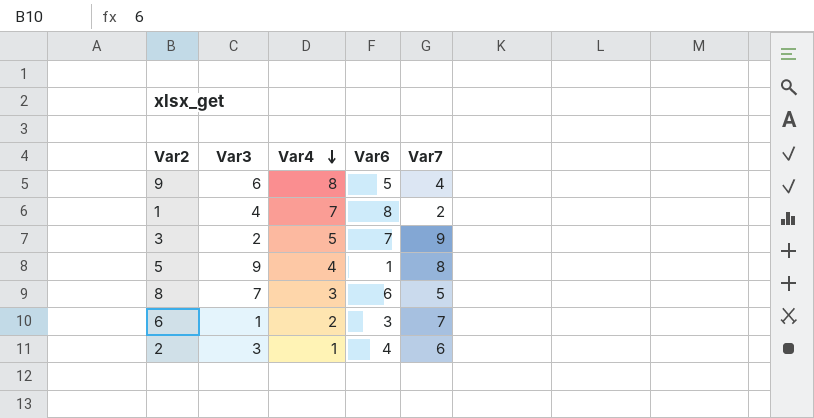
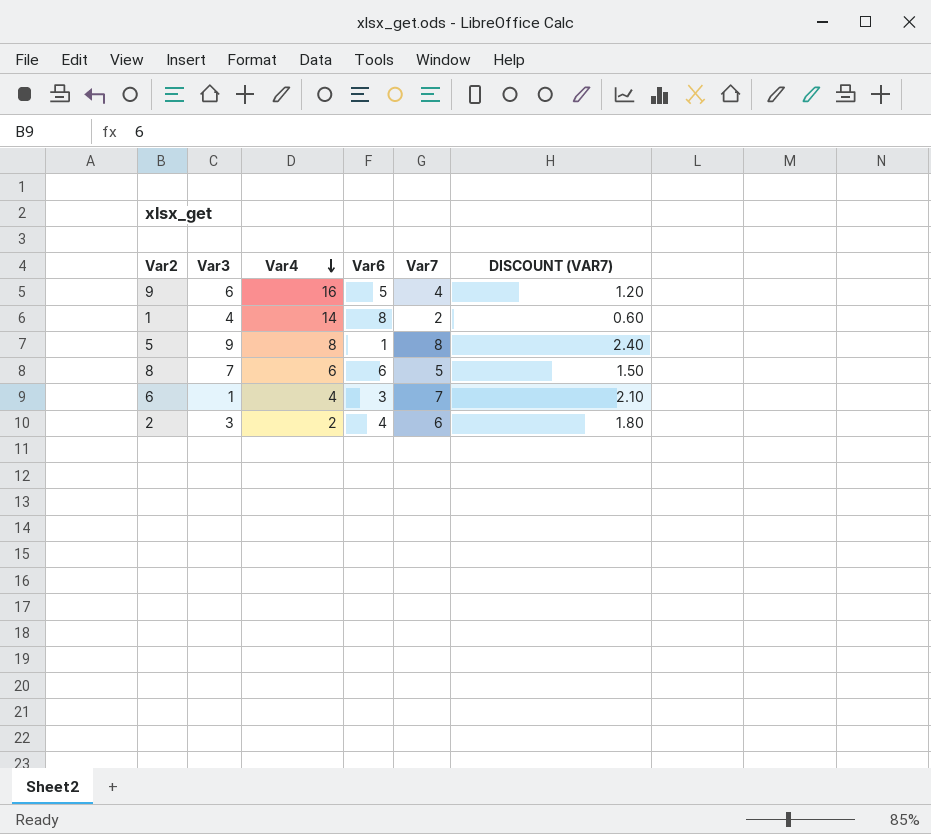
column DISCOUNT (VAR7) | formula: none -> [Var7] * 0.3
row 3: 2 | 5 | 7 | 9 -> none
9 | Var4: 8 -> 16
1 | Var4: 7 -> 14
5 | Var4: 4 -> 8
8 | Var4: 3 -> 6
6 | Var4: 2 -> 4
2 | Var4: 1 -> 2

